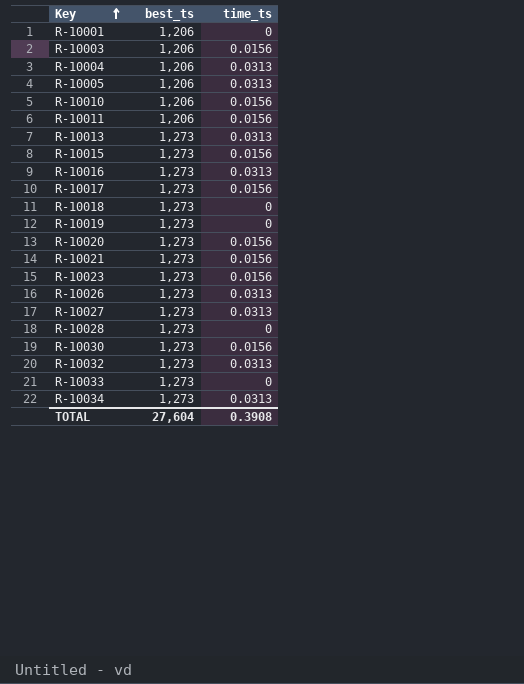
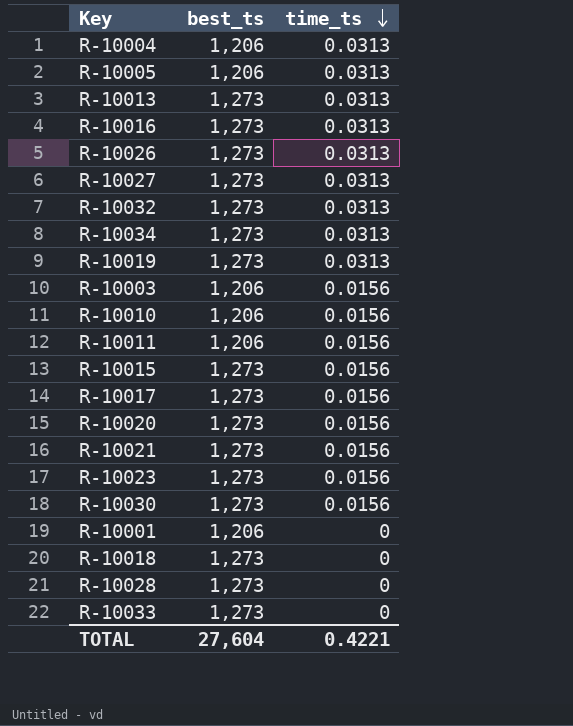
row order: Key ascending -> time_ts descending
R-10019 | time_ts: 0 -> 0.0313
TOTAL | time_ts: 0.3908 -> 0.4221

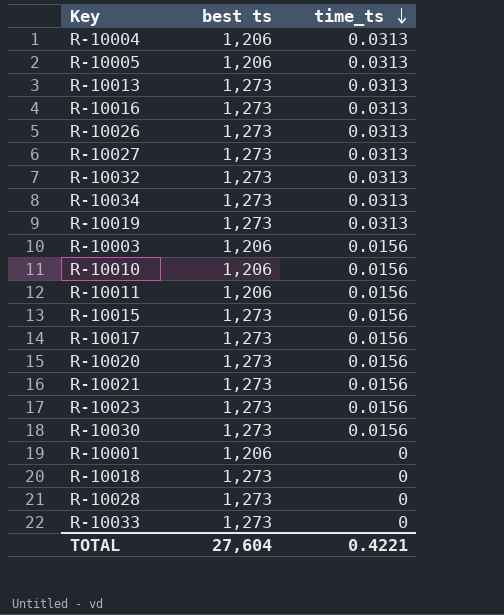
column name: best_ts -> best ts

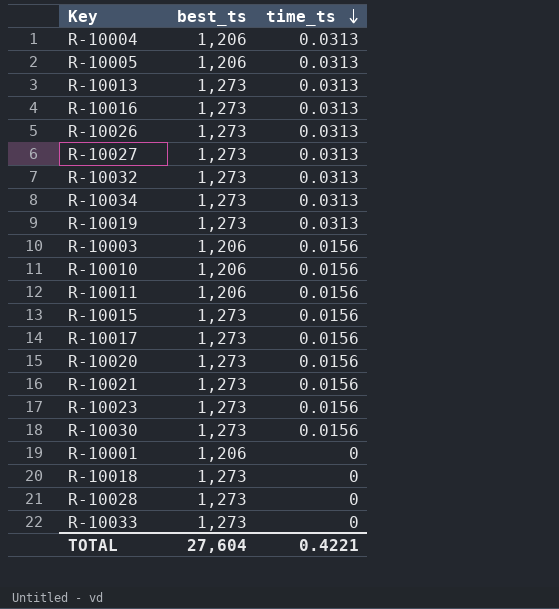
column name: best ts -> best_ts

